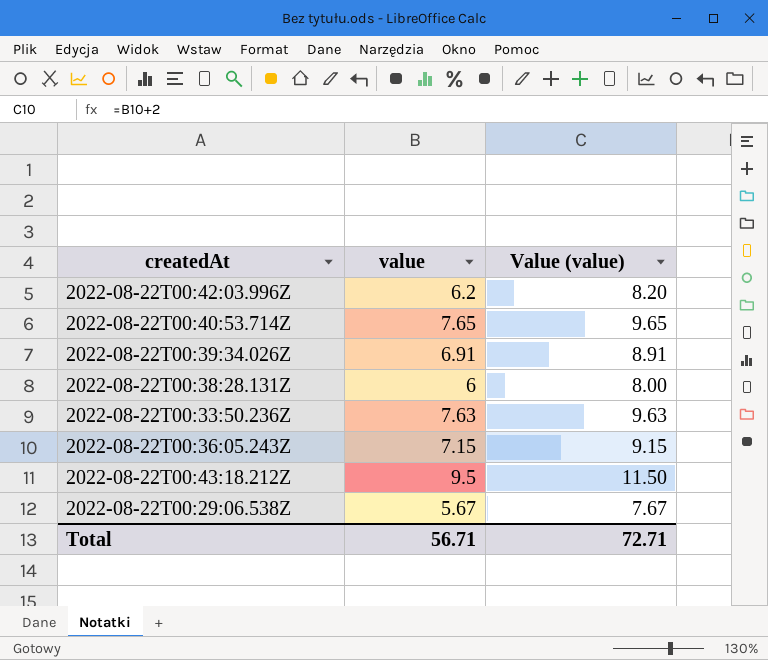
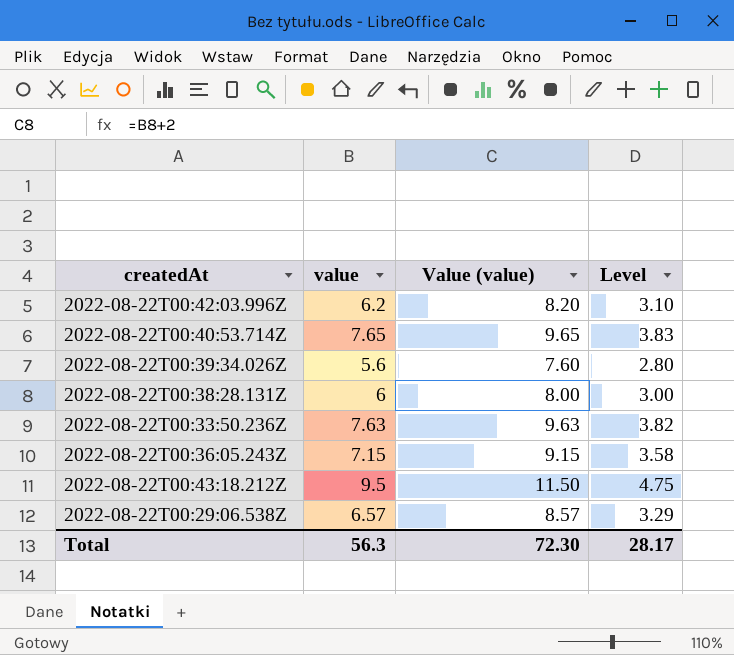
column Level | formula: none -> [value] * 0.5
2022-08-22T00:39:34.026Z | value: 6.91 -> 5.6
2022-08-22T00:39:34.026Z | Value (value): 8.91 -> 7.60
2022-08-22T00:29:06.538Z | value: 5.67 -> 6.57
2022-08-22T00:29:06.538Z | Value (value): 7.67 -> 8.57
Total | value: 56.71 -> 56.3
Total | Value (value): 72.71 -> 72.30

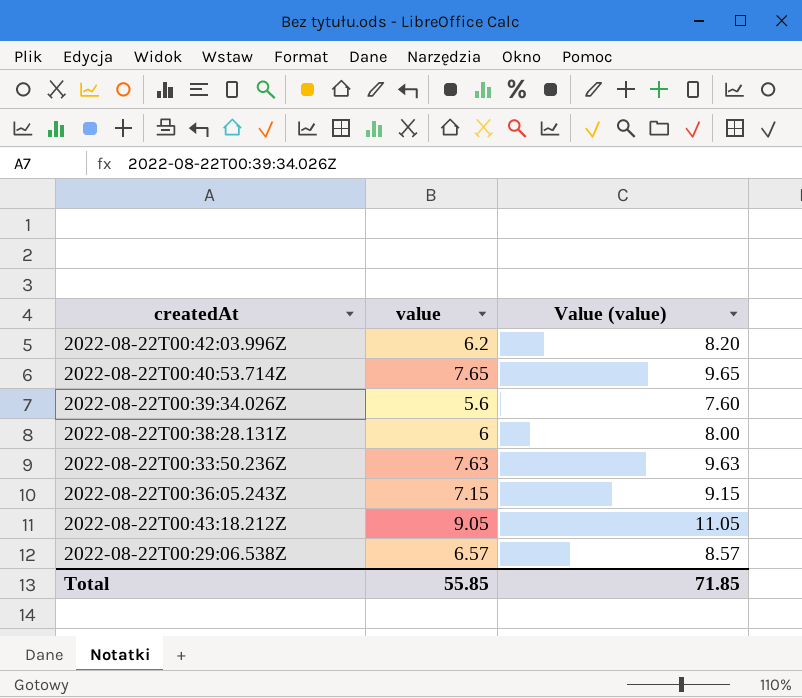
column Level | formula: [value] * 0.5 -> none
2022-08-22T00:43:18.212Z | value: 9.5 -> 9.05
2022-08-22T00:43:18.212Z | Value (value): 11.50 -> 11.05
Total | value: 56.3 -> 55.85
Total | Value (value): 72.30 -> 71.85

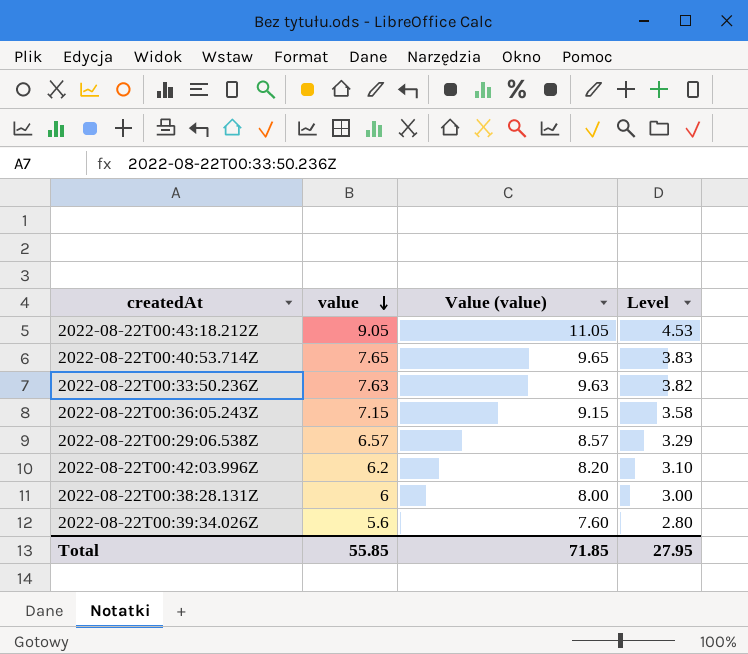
row order: none -> value descending
column Level | formula: none -> [value] * 0.5

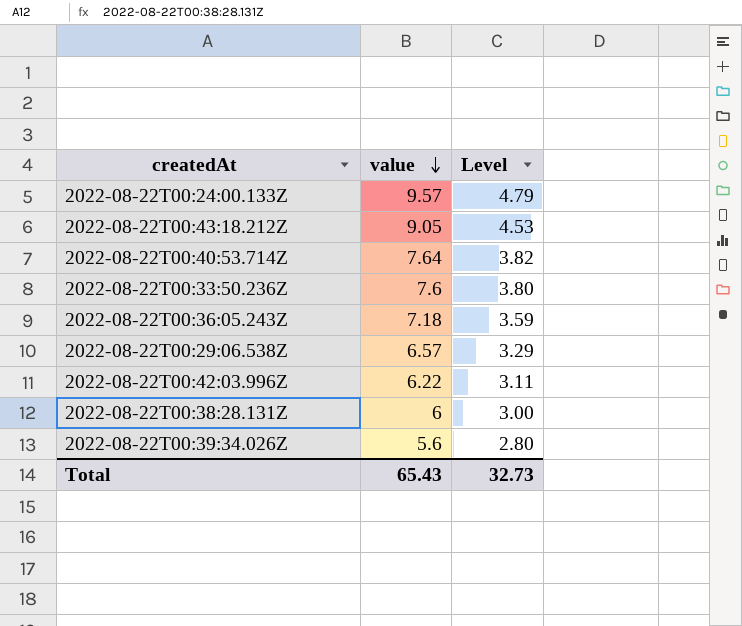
column Value (value) | formula: [value] + 2 -> none
row 2022-08-22T00:24:00.133Z: none -> 9.57 | 4.79
2022-08-22T00:40:53.714Z | value: 7.65 -> 7.64
2022-08-22T00:40:53.714Z | Level: 3.83 -> 3.82
2022-08-22T00:33:50.236Z | value: 7.63 -> 7.6
2022-08-22T00:33:50.236Z | Level: 3.82 -> 3.80
2022-08-22T00:36:05.243Z | value: 7.15 -> 7.18
2022-08-22T00:36:05.243Z | Level: 3.58 -> 3.59
2022-08-22T00:42:03.996Z | value: 6.2 -> 6.22
2022-08-22T00:42:03.996Z | Level: 3.10 -> 3.11
Total | value: 55.85 -> 65.43
Total | Level: 27.95 -> 32.73

